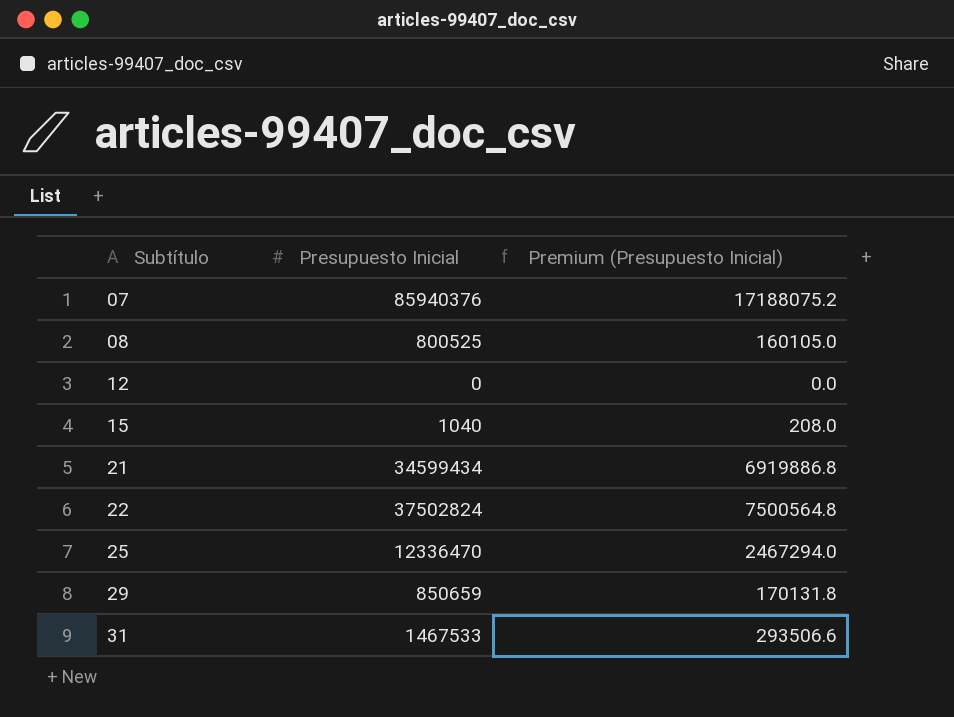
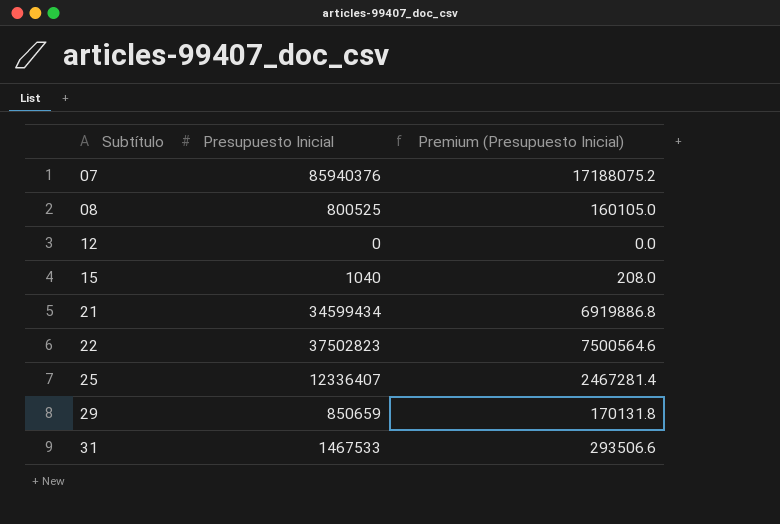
22 | Presupuesto Inicial: 37502824 -> 37502823
22 | Premium (Presupuesto Inicial): 7500564.8 -> 7500564.6
25 | Presupuesto Inicial: 12336470 -> 12336407
25 | Premium (Presupuesto Inicial): 2467294.0 -> 2467281.4

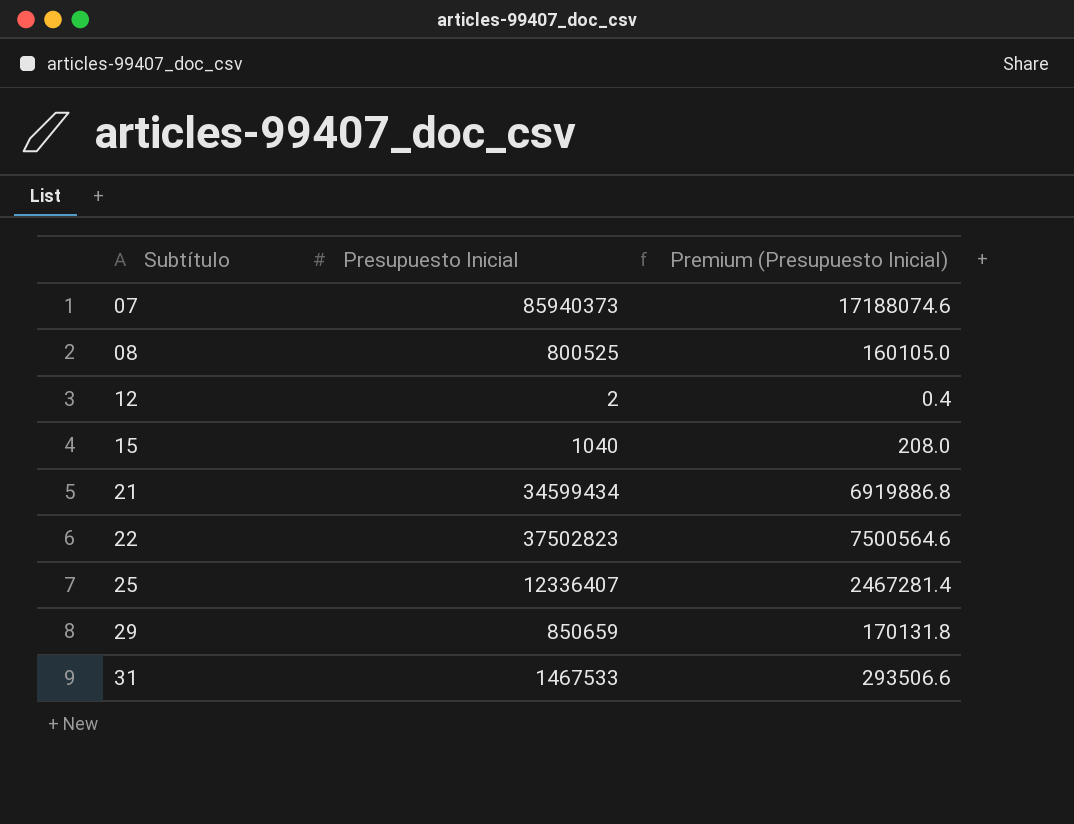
07 | Presupuesto Inicial: 85940376 -> 85940373
07 | Premium (Presupuesto Inicial): 17188075.2 -> 17188074.6
12 | Presupuesto Inicial: 0 -> 2
12 | Premium (Presupuesto Inicial): 0.0 -> 0.4

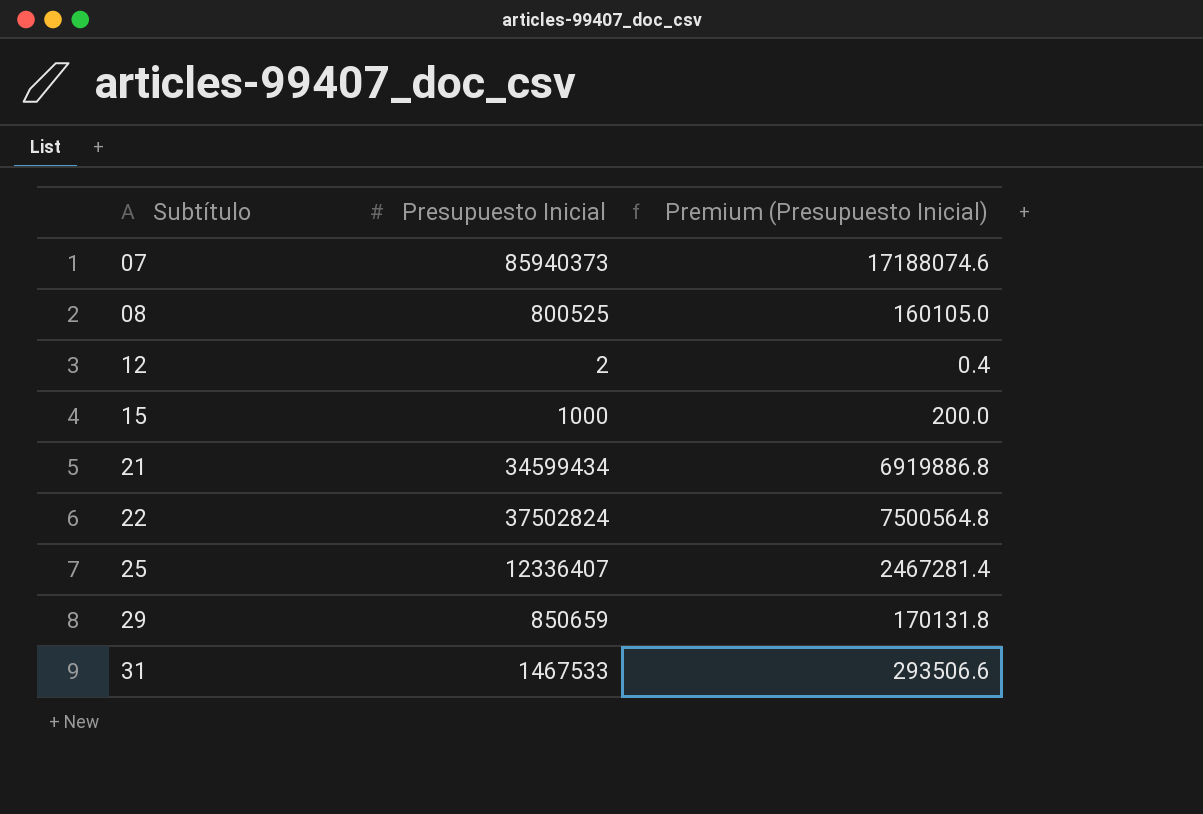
15 | Presupuesto Inicial: 1040 -> 1000
15 | Premium (Presupuesto Inicial): 208.0 -> 200.0
22 | Presupuesto Inicial: 37502823 -> 37502824
22 | Premium (Presupuesto Inicial): 7500564.6 -> 7500564.8

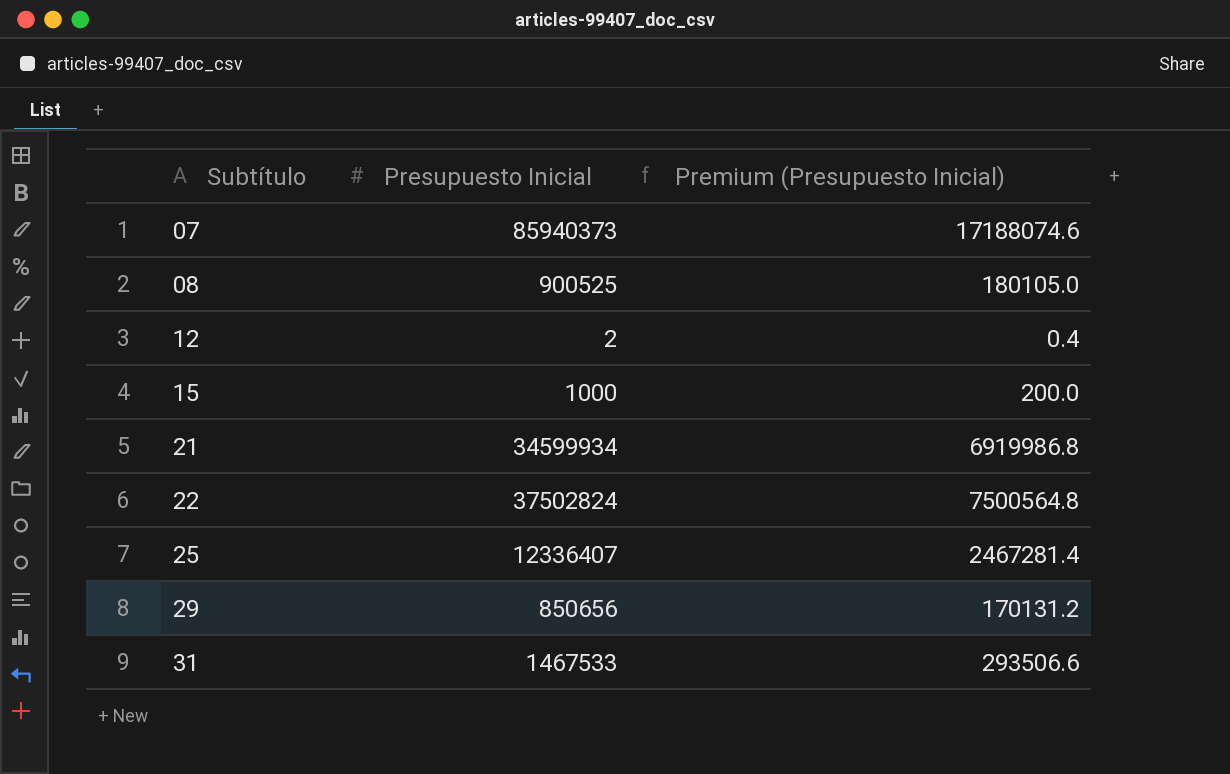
08 | Presupuesto Inicial: 800525 -> 900525
08 | Premium (Presupuesto Inicial): 160105.0 -> 180105.0
21 | Presupuesto Inicial: 34599434 -> 34599934
21 | Premium (Presupuesto Inicial): 6919886.8 -> 6919986.8
29 | Presupuesto Inicial: 850659 -> 850656
29 | Premium (Presupuesto Inicial): 170131.8 -> 170131.2

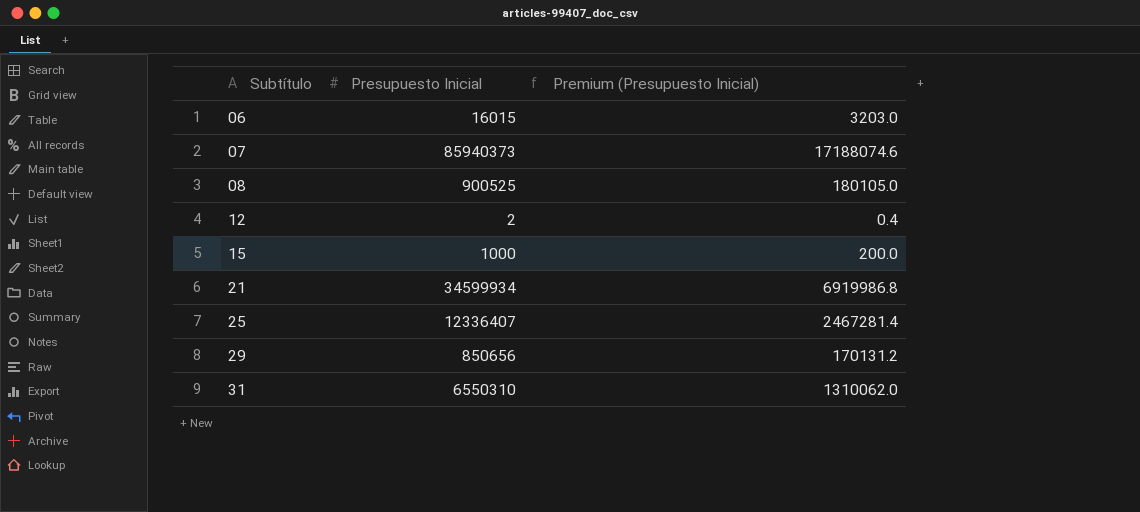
row 22: 37502824 | 7500564.8 -> none
row 06: none -> 16015 | 3203.0
31 | Presupuesto Inicial: 1467533 -> 6550310
31 | Premium (Presupuesto Inicial): 293506.6 -> 1310062.0

